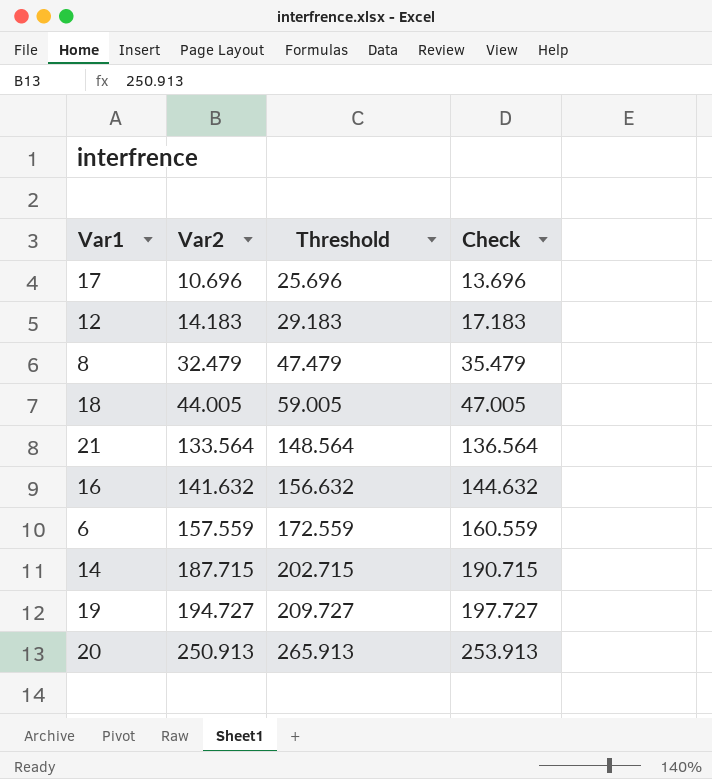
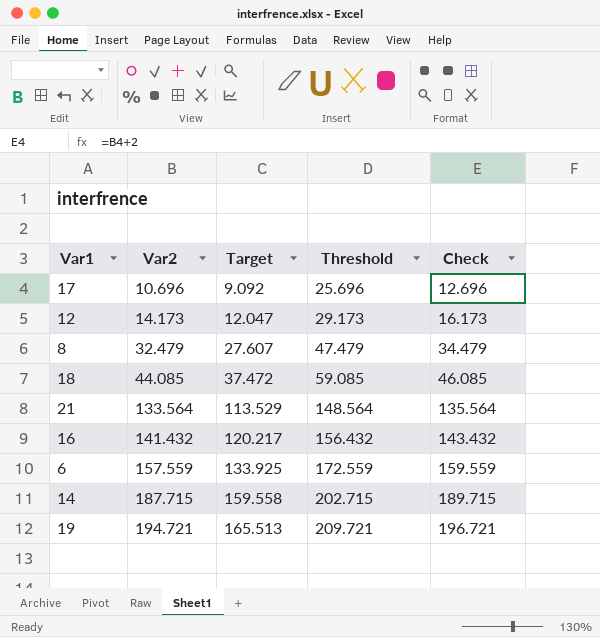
column Target | formula: none -> [Var2] * 0.85
column Check | formula: [Var2] + 3 -> [Var2] + 2
row 20: 250.913 | 265.913 | 253.913 -> none
12 | Var2: 14.183 -> 14.173
12 | Threshold: 29.183 -> 29.173
18 | Var2: 44.005 -> 44.085
18 | Threshold: 59.005 -> 59.085
16 | Var2: 141.632 -> 141.432
16 | Threshold: 156.632 -> 156.432
19 | Var2: 194.727 -> 194.721
19 | Threshold: 209.727 -> 209.721

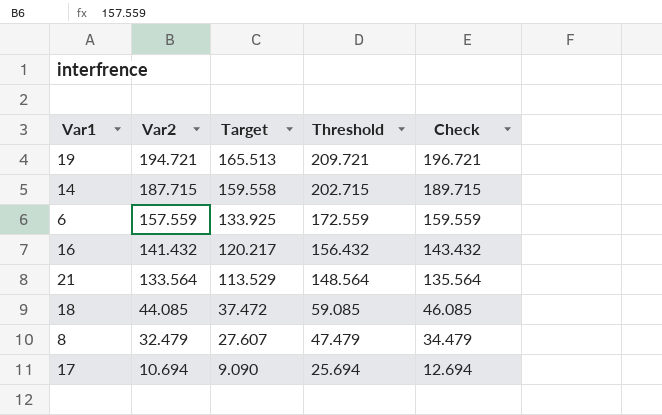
row order: Var2 ascending -> Var2 descending
row 12: 14.173 | 12.047 | 29.173 | 16.173 -> none
17 | Var2: 10.696 -> 10.694
17 | Target: 9.092 -> 9.090
17 | Threshold: 25.696 -> 25.694
17 | Check: 12.696 -> 12.694

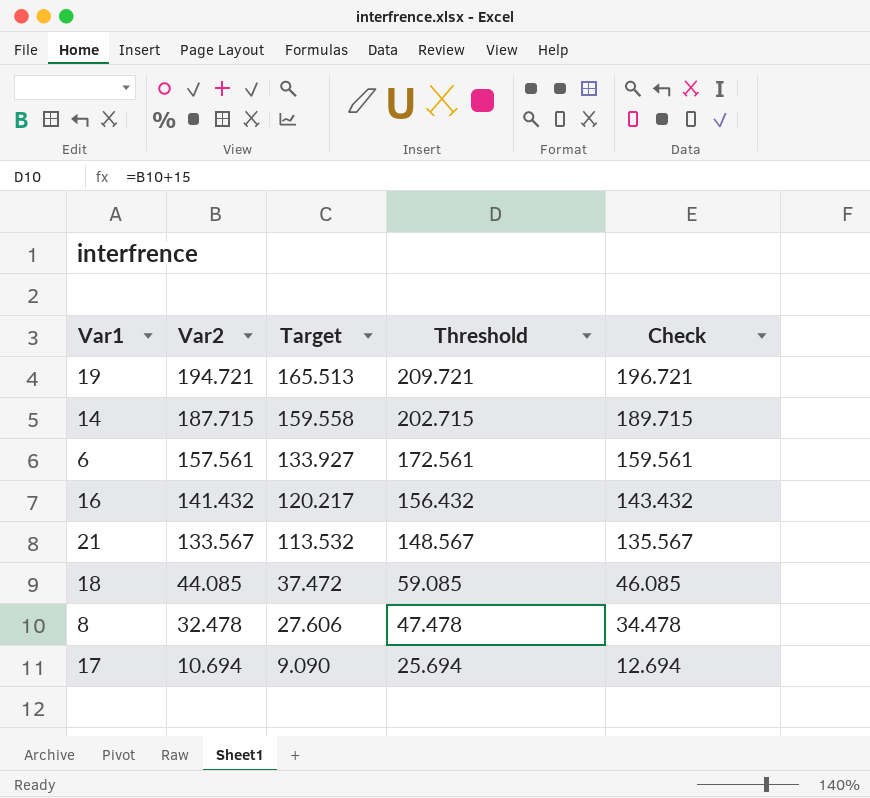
6 | Var2: 157.559 -> 157.561
6 | Target: 133.925 -> 133.927
6 | Threshold: 172.559 -> 172.561
6 | Check: 159.559 -> 159.561
21 | Var2: 133.564 -> 133.567
21 | Target: 113.529 -> 113.532
21 | Threshold: 148.564 -> 148.567
21 | Check: 135.564 -> 135.567
8 | Var2: 32.479 -> 32.478
8 | Target: 27.607 -> 27.606
8 | Threshold: 47.479 -> 47.478
8 | Check: 34.479 -> 34.478

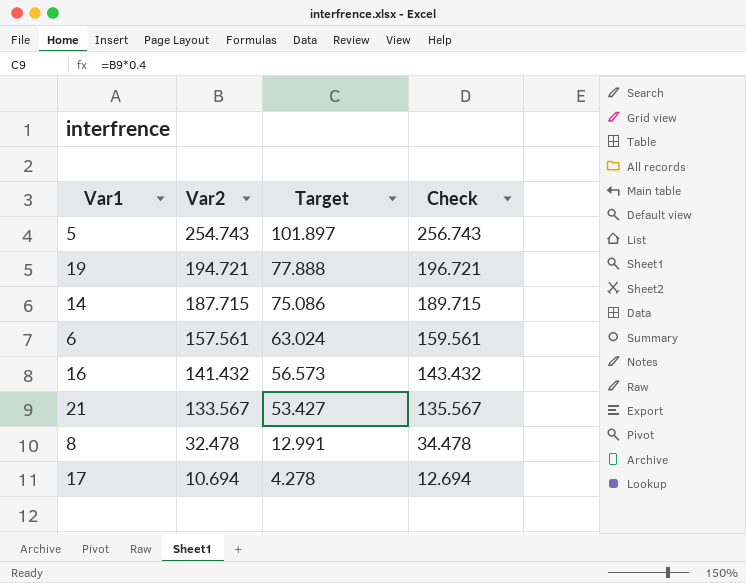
column Threshold | formula: [Var2] + 15 -> none
column Target | formula: [Var2] * 0.85 -> [Var2] * 0.4
row 18: 44.085 | 37.472 | 59.085 | 46.085 -> none
row 5: none -> 254.743 | 101.897 | 256.743

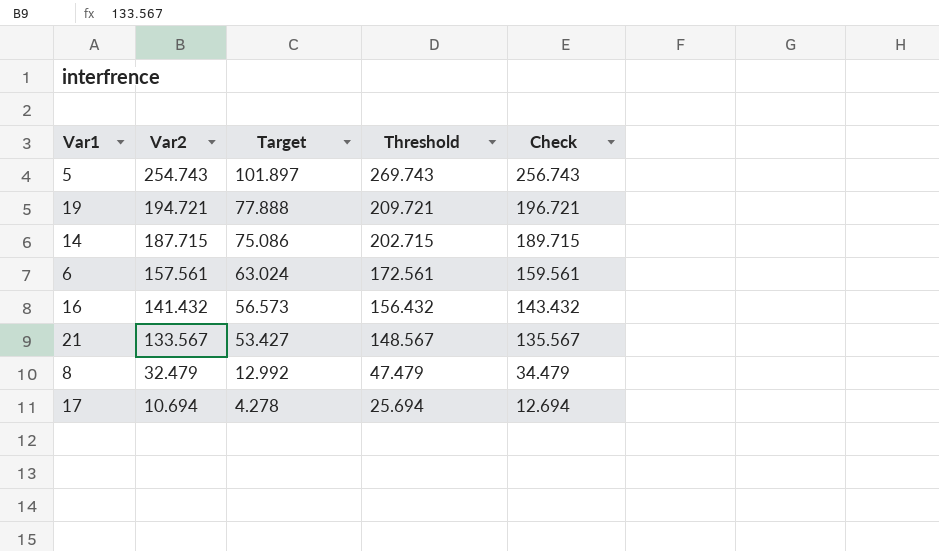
column Threshold | formula: none -> [Var2] + 15
8 | Var2: 32.478 -> 32.479
8 | Target: 12.991 -> 12.992
8 | Check: 34.478 -> 34.479

